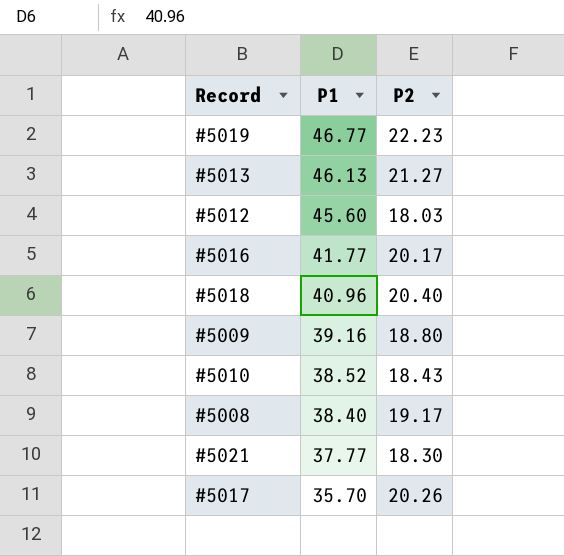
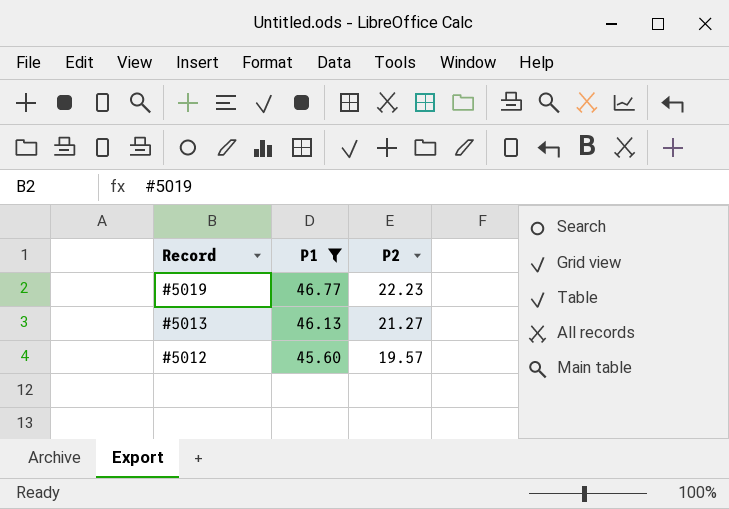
filter: none -> P1 >= 45.60
#5012 | P2: 18.03 -> 19.57

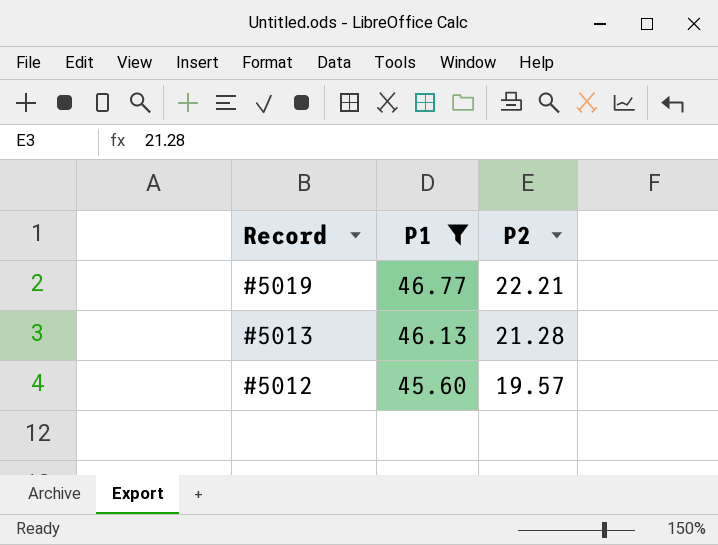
#5019 | P2: 22.23 -> 22.21
#5013 | P2: 21.27 -> 21.28

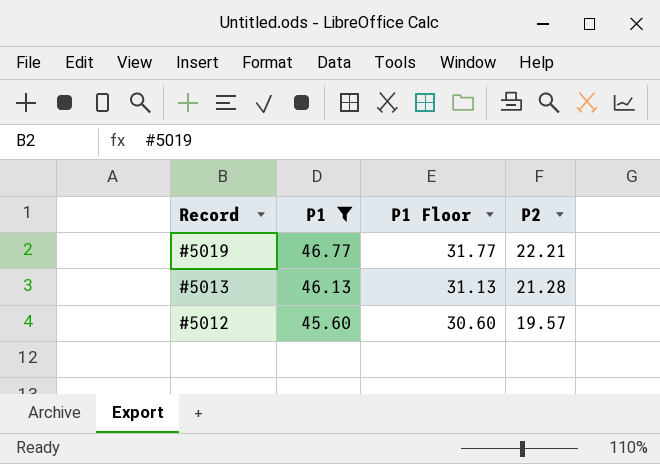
column P1 Floor | formula: none -> [P1] - 15

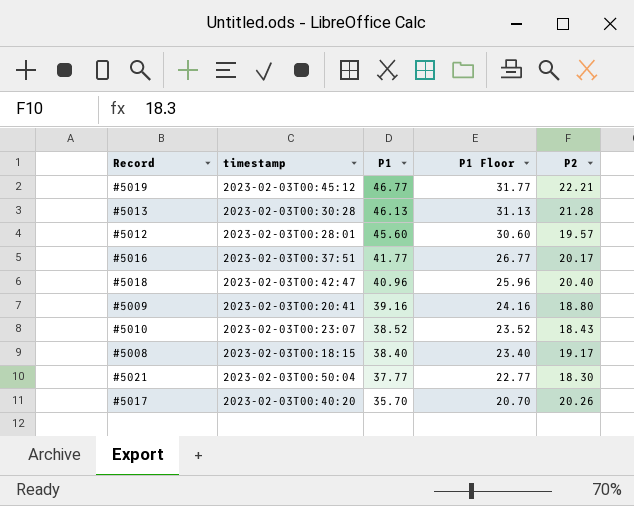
filter: P1 >= 45.60 -> none
column timestamp | position: none -> 2

